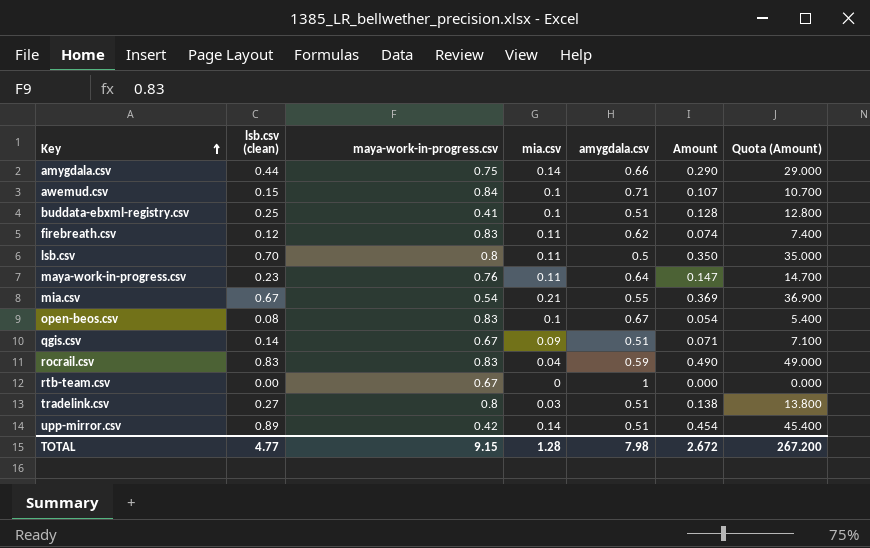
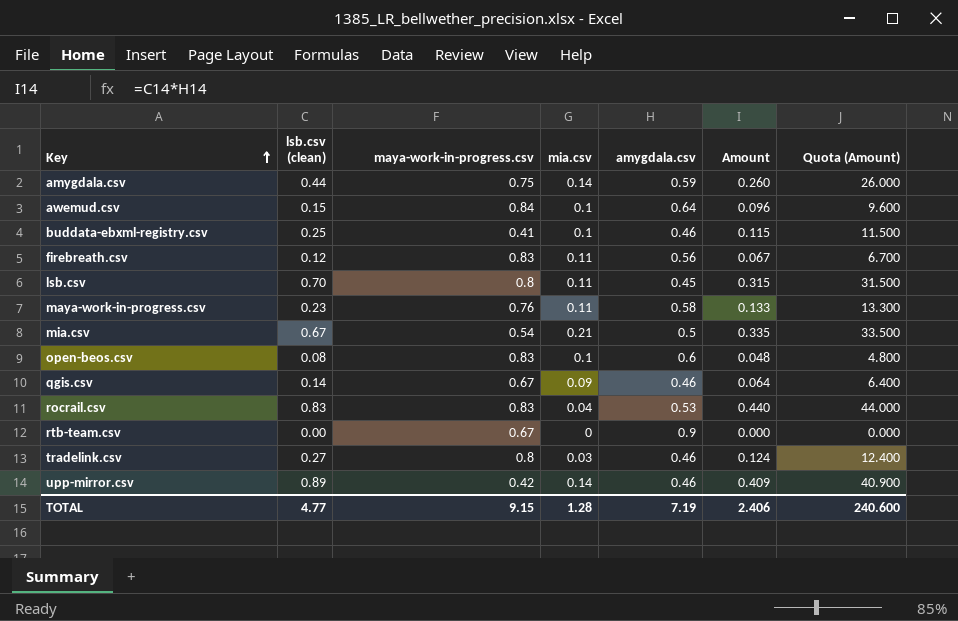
amygdala.csv | amygdala.csv: 0.66 -> 0.59
amygdala.csv | Amount: 0.290 -> 0.260
amygdala.csv | Quota (Amount): 29.000 -> 26.000
awemud.csv | amygdala.csv: 0.71 -> 0.64
awemud.csv | Amount: 0.107 -> 0.096
awemud.csv | Quota (Amount): 10.700 -> 9.600
buddata-ebxml-registry.csv | amygdala.csv: 0.51 -> 0.46
buddata-ebxml-registry.csv | Amount: 0.128 -> 0.115
buddata-ebxml-registry.csv | Quota (Amount): 12.800 -> 11.500
firebreath.csv | amygdala.csv: 0.62 -> 0.56
firebreath.csv | Amount: 0.074 -> 0.067
firebreath.csv | Quota (Amount): 7.400 -> 6.700
lsb.csv | amygdala.csv: 0.5 -> 0.45
lsb.csv | Amount: 0.350 -> 0.315
lsb.csv | Quota (Amount): 35.000 -> 31.500
maya-work-in-progress.csv | amygdala.csv: 0.64 -> 0.58
maya-work-in-progress.csv | Amount: 0.147 -> 0.133
maya-work-in-progress.csv | Quota (Amount): 14.700 -> 13.300
mia.csv | amygdala.csv: 0.55 -> 0.5
mia.csv | Amount: 0.369 -> 0.335
mia.csv | Quota (Amount): 36.900 -> 33.500
open-beos.csv | amygdala.csv: 0.67 -> 0.6
open-beos.csv | Amount: 0.054 -> 0.048
open-beos.csv | Quota (Amount): 5.400 -> 4.800
qgis.csv | amygdala.csv: 0.51 -> 0.46
qgis.csv | Amount: 0.071 -> 0.064
qgis.csv | Quota (Amount): 7.100 -> 6.400
rocrail.csv | amygdala.csv: 0.59 -> 0.53
rocrail.csv | Amount: 0.490 -> 0.440
rocrail.csv | Quota (Amount): 49.000 -> 44.000
rtb-team.csv | amygdala.csv: 1 -> 0.9
tradelink.csv | amygdala.csv: 0.51 -> 0.46
tradelink.csv | Amount: 0.138 -> 0.124
tradelink.csv | Quota (Amount): 13.800 -> 12.400
upp-mirror.csv | amygdala.csv: 0.51 -> 0.46
upp-mirror.csv | Amount: 0.454 -> 0.409
upp-mirror.csv | Quota (Amount): 45.400 -> 40.900
TOTAL | amygdala.csv: 7.98 -> 7.19
TOTAL | Amount: 2.672 -> 2.406
TOTAL | Quota (Amount): 267.200 -> 240.600

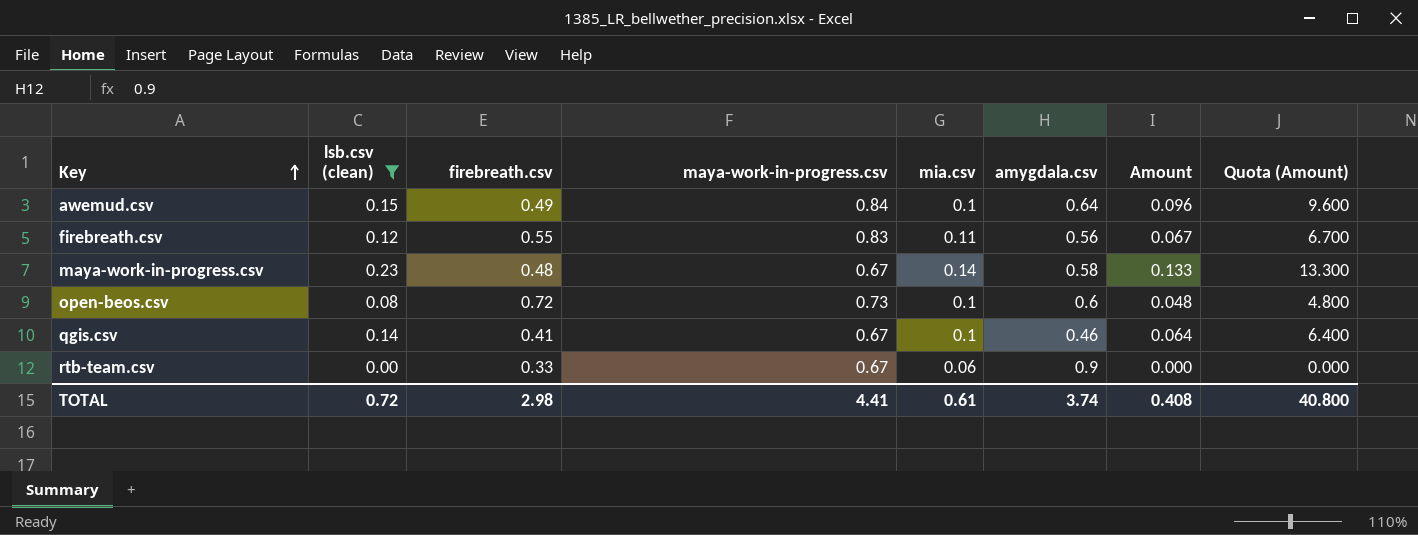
filter: none -> lsb.csv (clean) <= 0.23
column firebreath.csv | position: none -> 3
maya-work-in-progress.csv | maya-work-in-progress.csv: 0.76 -> 0.67
maya-work-in-progress.csv | mia.csv: 0.11 -> 0.14
open-beos.csv | maya-work-in-progress.csv: 0.83 -> 0.73
qgis.csv | mia.csv: 0.09 -> 0.1
rtb-team.csv | mia.csv: 0 -> 0.06
TOTAL | lsb.csv (clean): 4.77 -> 0.72
TOTAL | maya-work-in-progress.csv: 9.15 -> 4.41
TOTAL | mia.csv: 1.28 -> 0.61
TOTAL | amygdala.csv: 7.19 -> 3.74
TOTAL | Amount: 2.406 -> 0.408
TOTAL | Quota (Amount): 240.600 -> 40.800

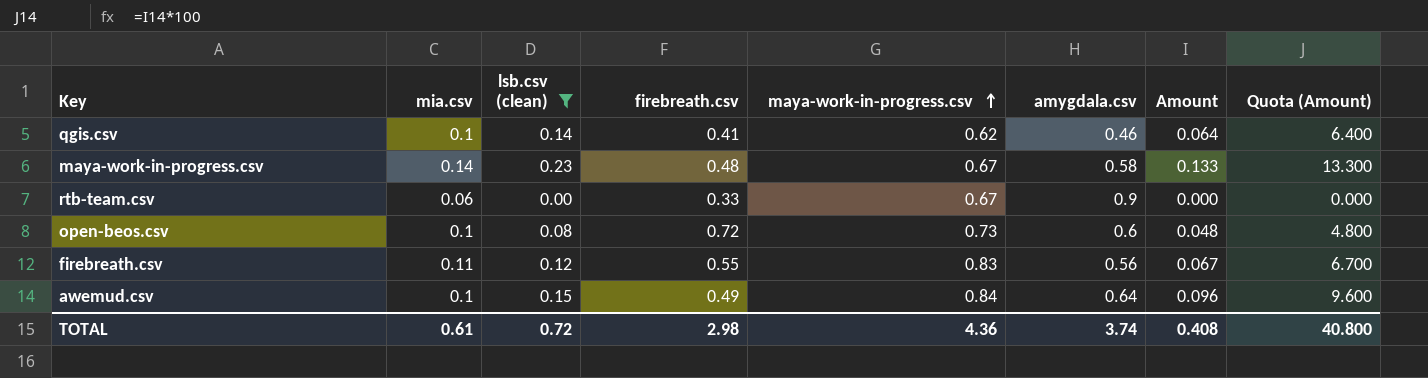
row order: Key ascending -> maya-work-in-progress.csv ascending
column mia.csv | position: 5 -> 2
qgis.csv | maya-work-in-progress.csv: 0.67 -> 0.62
TOTAL | maya-work-in-progress.csv: 4.41 -> 4.36

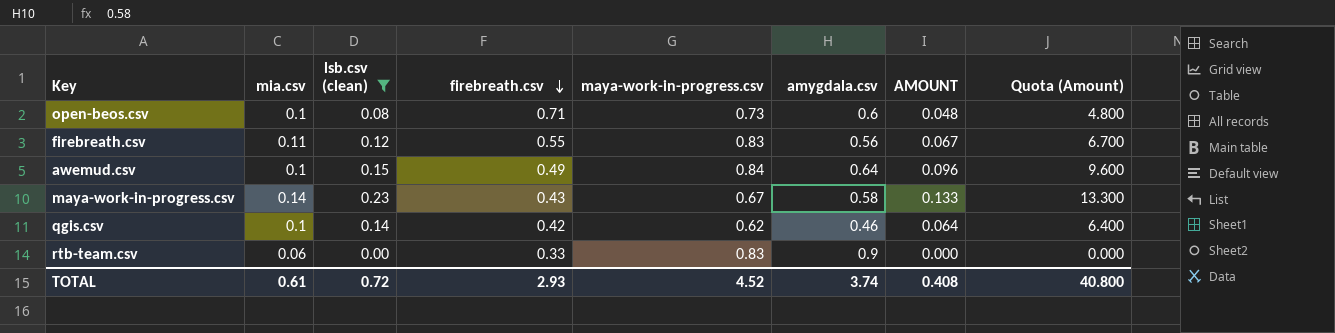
row order: maya-work-in-progress.csv ascending -> firebreath.csv descending
column name: Amount -> AMOUNT
open-beos.csv | firebreath.csv: 0.72 -> 0.71
maya-work-in-progress.csv | firebreath.csv: 0.48 -> 0.43
qgis.csv | firebreath.csv: 0.41 -> 0.42
rtb-team.csv | maya-work-in-progress.csv: 0.67 -> 0.83
TOTAL | firebreath.csv: 2.98 -> 2.93
TOTAL | maya-work-in-progress.csv: 4.36 -> 4.52

